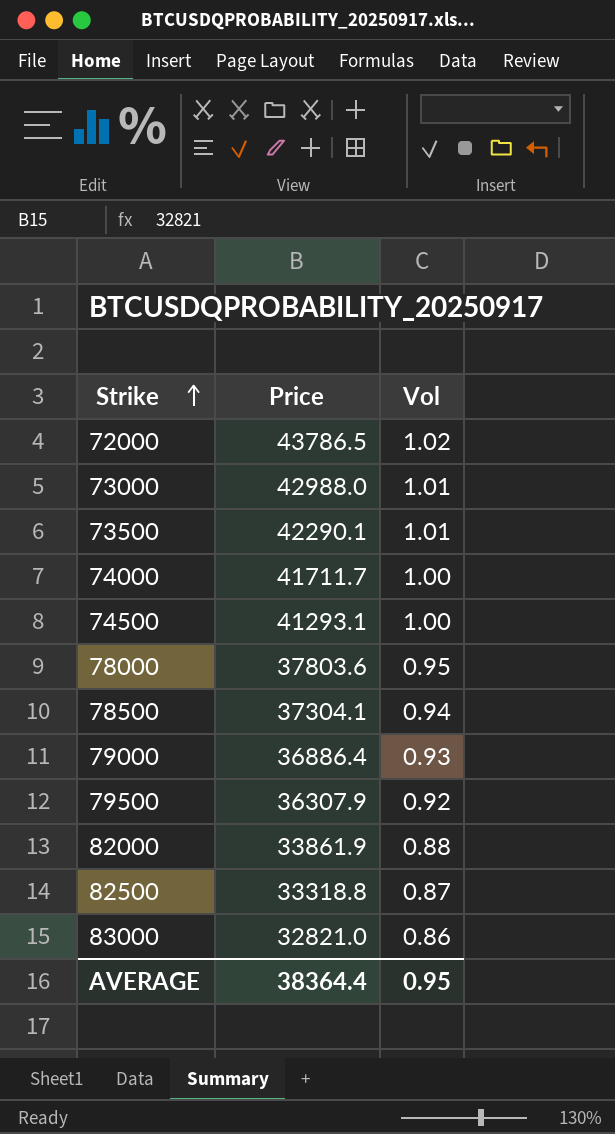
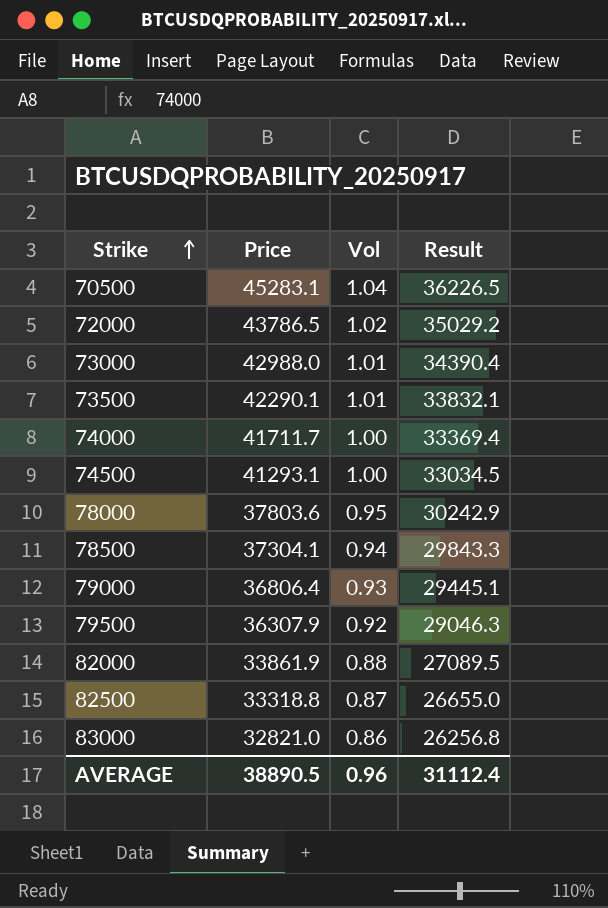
column Result | formula: none -> [Price] * 0.8
row 70500: none -> 45283.1 | 1.04 | 36226.5
79000 | Price: 36886.4 -> 36806.4
AVERAGE | Price: 38364.4 -> 38890.5
AVERAGE | Vol: 0.95 -> 0.96

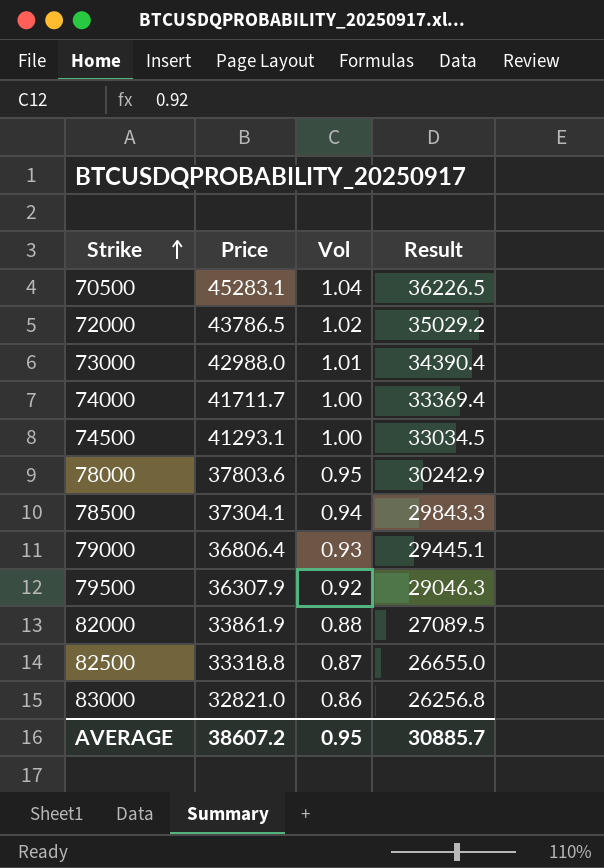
row 73500: 42290.1 | 1.01 | 33832.1 -> none
AVERAGE | Price: 38890.5 -> 38607.2
AVERAGE | Vol: 0.96 -> 0.95
AVERAGE | Result: 31112.4 -> 30885.7

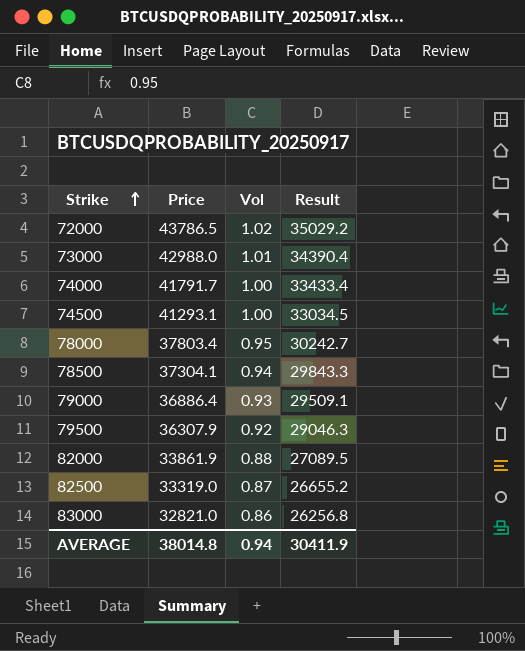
row 70500: 45283.1 | 1.04 | 36226.5 -> none
74000 | Price: 41711.7 -> 41791.7
74000 | Result: 33369.4 -> 33433.4
78000 | Price: 37803.6 -> 37803.4
78000 | Result: 30242.9 -> 30242.7
79000 | Price: 36806.4 -> 36886.4
79000 | Result: 29445.1 -> 29509.1
82500 | Price: 33318.8 -> 33319.0
82500 | Result: 26655.0 -> 26655.2
AVERAGE | Price: 38607.2 -> 38014.8
AVERAGE | Vol: 0.95 -> 0.94
AVERAGE | Result: 30885.7 -> 30411.9

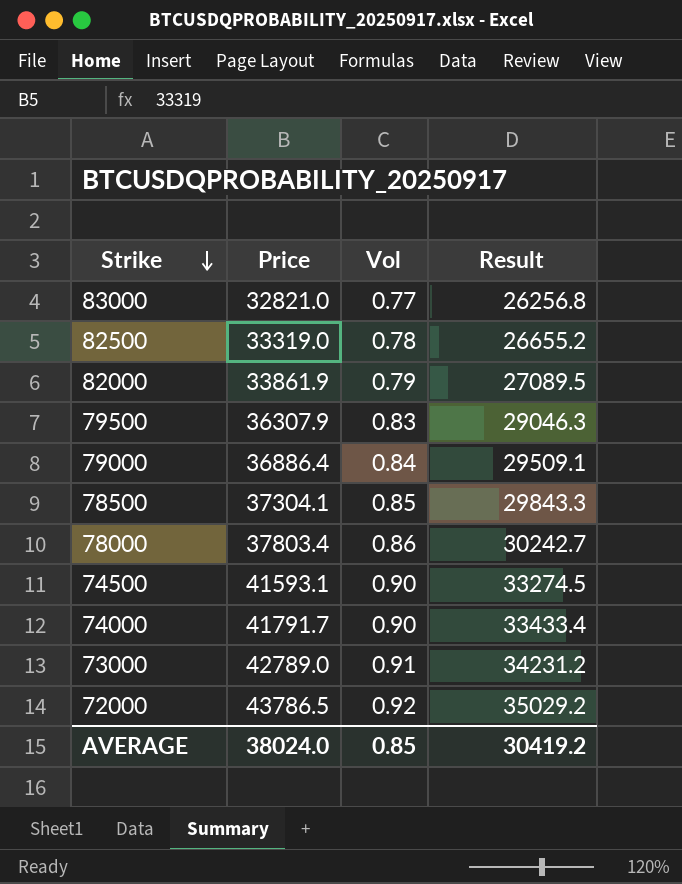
row order: Strike ascending -> Strike descending
83000 | Vol: 0.86 -> 0.77
82500 | Vol: 0.87 -> 0.78
82000 | Vol: 0.88 -> 0.79
79500 | Vol: 0.92 -> 0.83
79000 | Vol: 0.93 -> 0.84
78500 | Vol: 0.94 -> 0.85
78000 | Vol: 0.95 -> 0.86
74500 | Price: 41293.1 -> 41593.1
74500 | Vol: 1.00 -> 0.90
74500 | Result: 33034.5 -> 33274.5
74000 | Vol: 1.00 -> 0.90
73000 | Price: 42988.0 -> 42789.0
73000 | Vol: 1.01 -> 0.91
73000 | Result: 34390.4 -> 34231.2
72000 | Vol: 1.02 -> 0.92
AVERAGE | Price: 38014.8 -> 38024.0
AVERAGE | Vol: 0.94 -> 0.85
AVERAGE | Result: 30411.9 -> 30419.2

